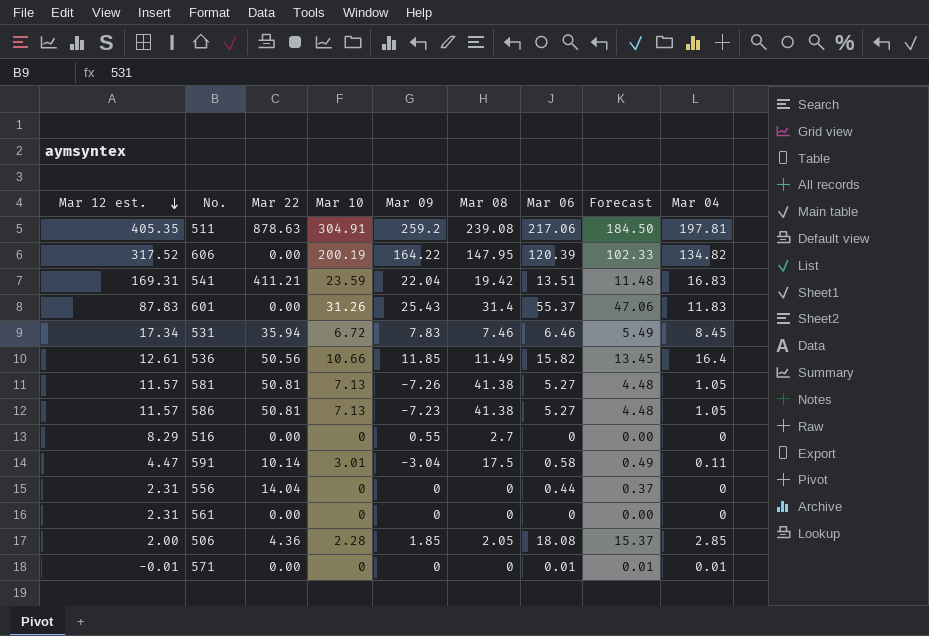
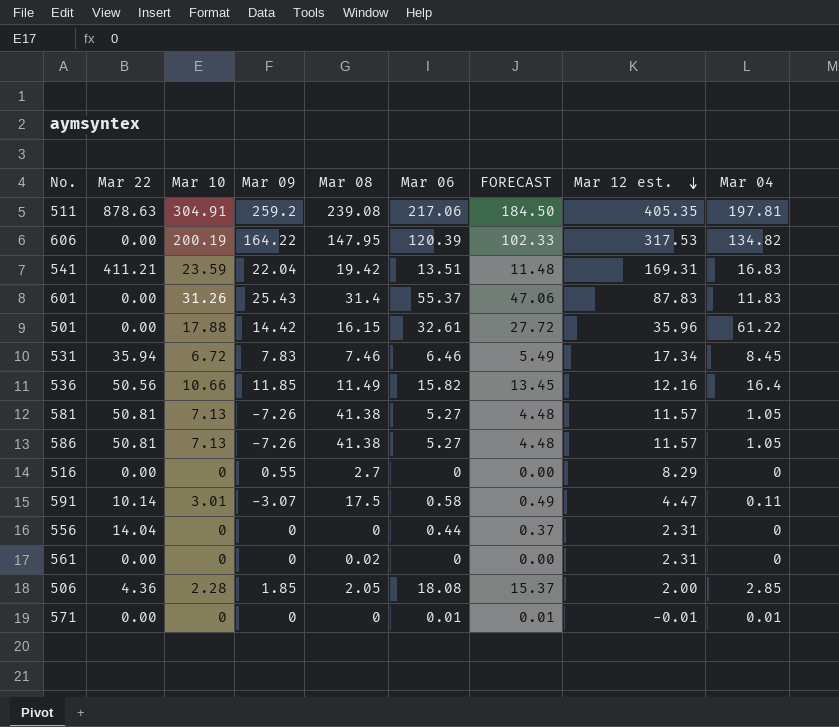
column name: Forecast -> FORECAST
column Mar 12 est. | position: 1 -> 8
606 | Mar 12 est.: 317.52 -> 317.53
row 501: none -> 0.00 | 17.88 | 14.42 | 16.15 | 32.61 | 27.72 | 35.96 | 61.22
536 | Mar 12 est.: 12.61 -> 12.16
586 | Mar 09: -7.23 -> -7.26
591 | Mar 09: -3.04 -> -3.07
561 | Mar 08: 0 -> 0.02

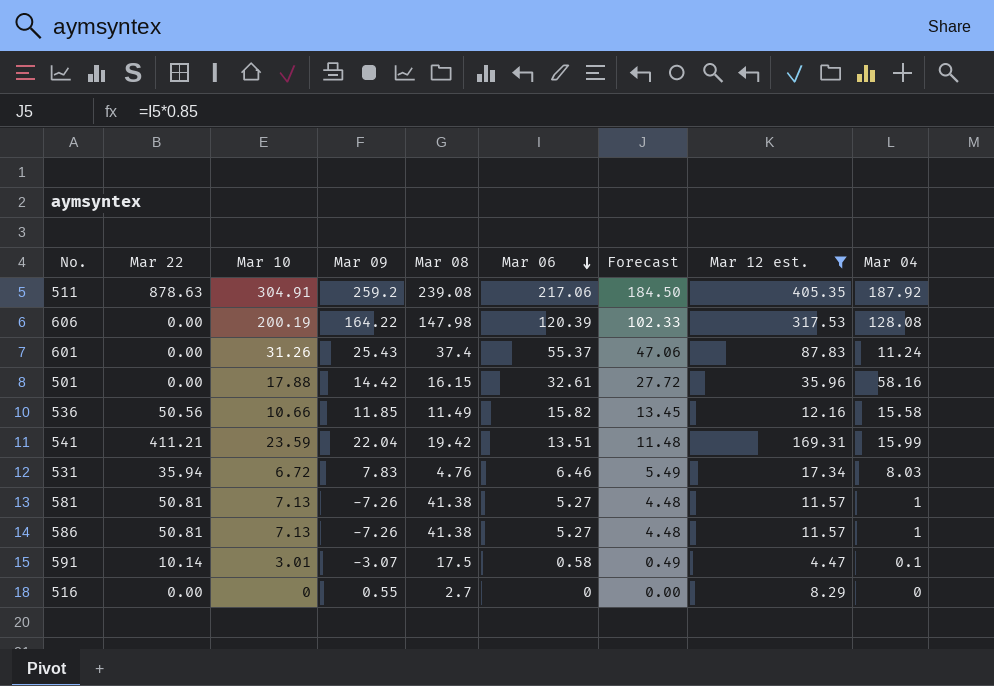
filter: none -> Mar 12 est. >= 4.47
row order: Mar 12 est. descending -> Mar 06 descending
column name: FORECAST -> Forecast
511 | Mar 04: 197.81 -> 187.92
606 | Mar 08: 147.95 -> 147.98
606 | Mar 04: 134.82 -> 128.08
601 | Mar 08: 31.4 -> 37.4
601 | Mar 04: 11.83 -> 11.24
501 | Mar 04: 61.22 -> 58.16
536 | Mar 04: 16.4 -> 15.58
541 | Mar 04: 16.83 -> 15.99
531 | Mar 08: 7.46 -> 4.76
531 | Mar 04: 8.45 -> 8.03
581 | Mar 04: 1.05 -> 1
586 | Mar 04: 1.05 -> 1
591 | Mar 04: 0.11 -> 0.1

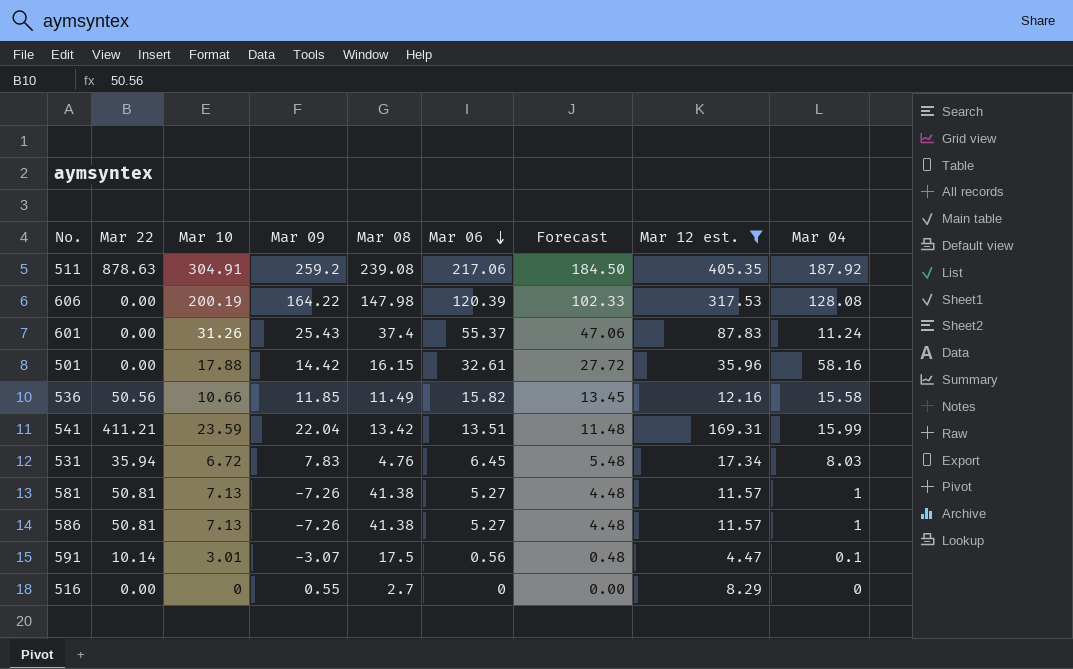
541 | Mar 08: 19.42 -> 13.42
531 | Mar 06: 6.46 -> 6.45
531 | Forecast: 5.49 -> 5.48
591 | Mar 06: 0.58 -> 0.56
591 | Forecast: 0.49 -> 0.48

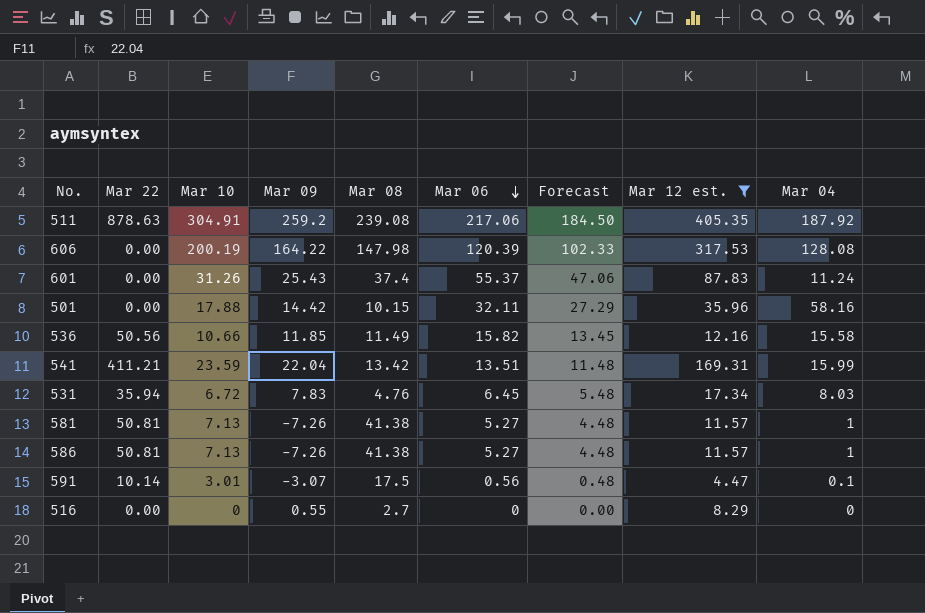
501 | Mar 08: 16.15 -> 10.15
501 | Mar 06: 32.61 -> 32.11
501 | Forecast: 27.72 -> 27.29

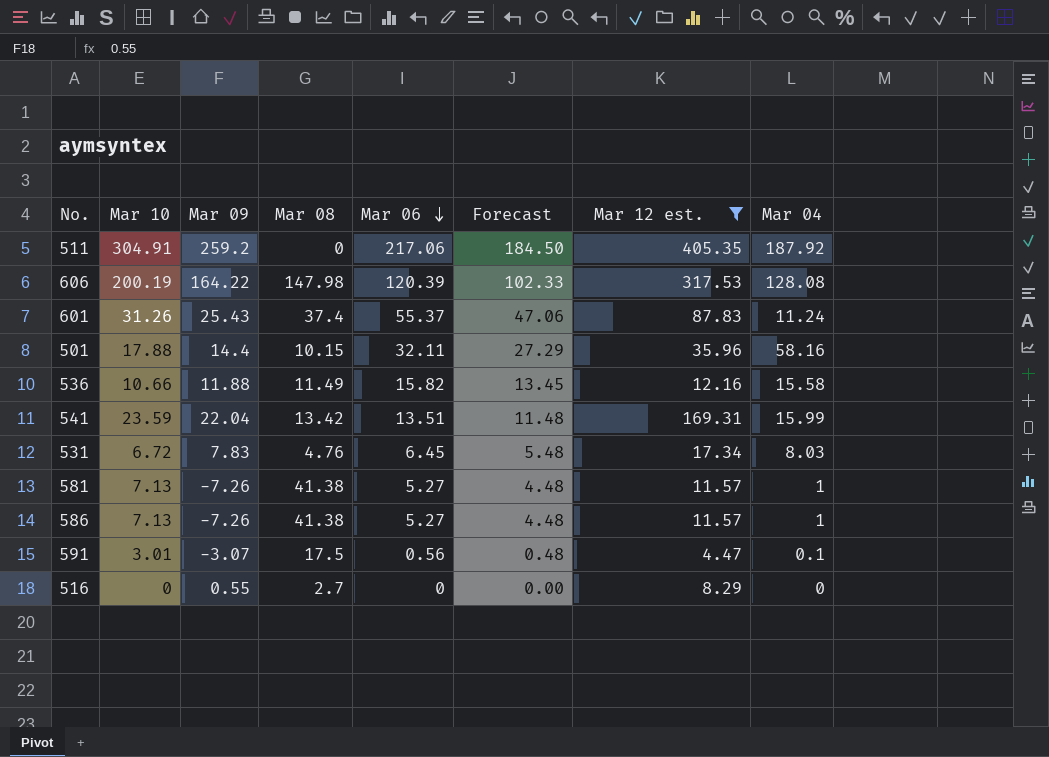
column Mar 22 | position: 2 -> none
511 | Mar 08: 239.08 -> 0
501 | Mar 09: 14.42 -> 14.4
536 | Mar 09: 11.85 -> 11.88

